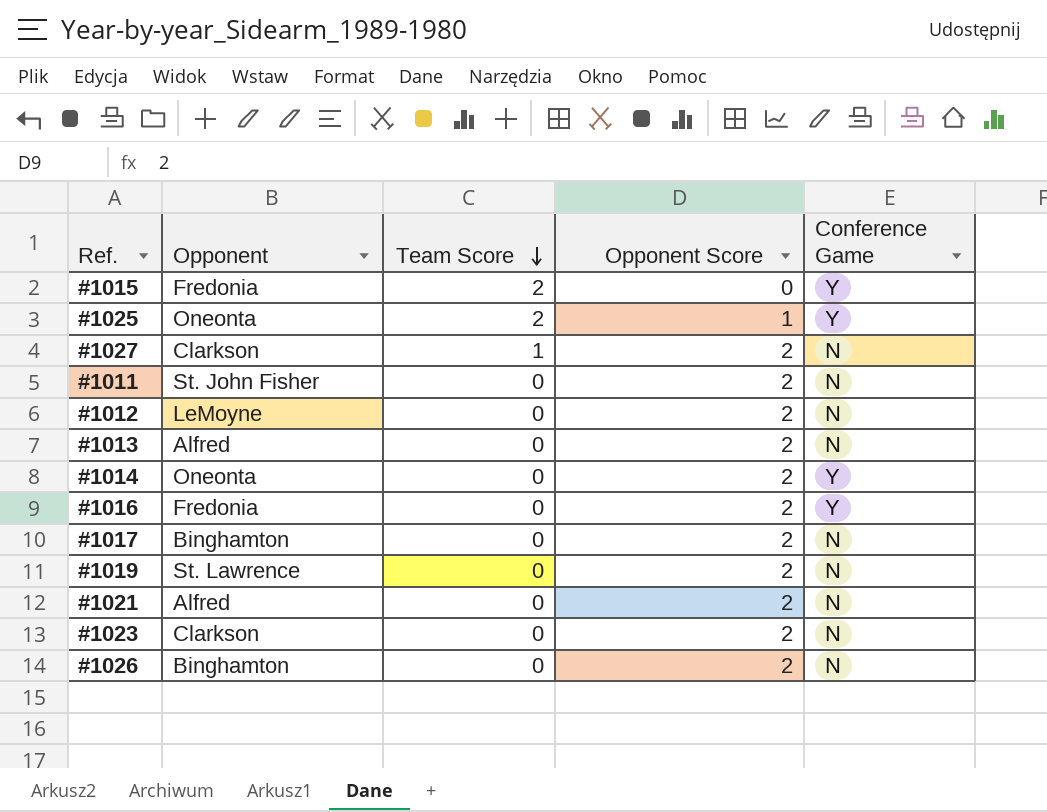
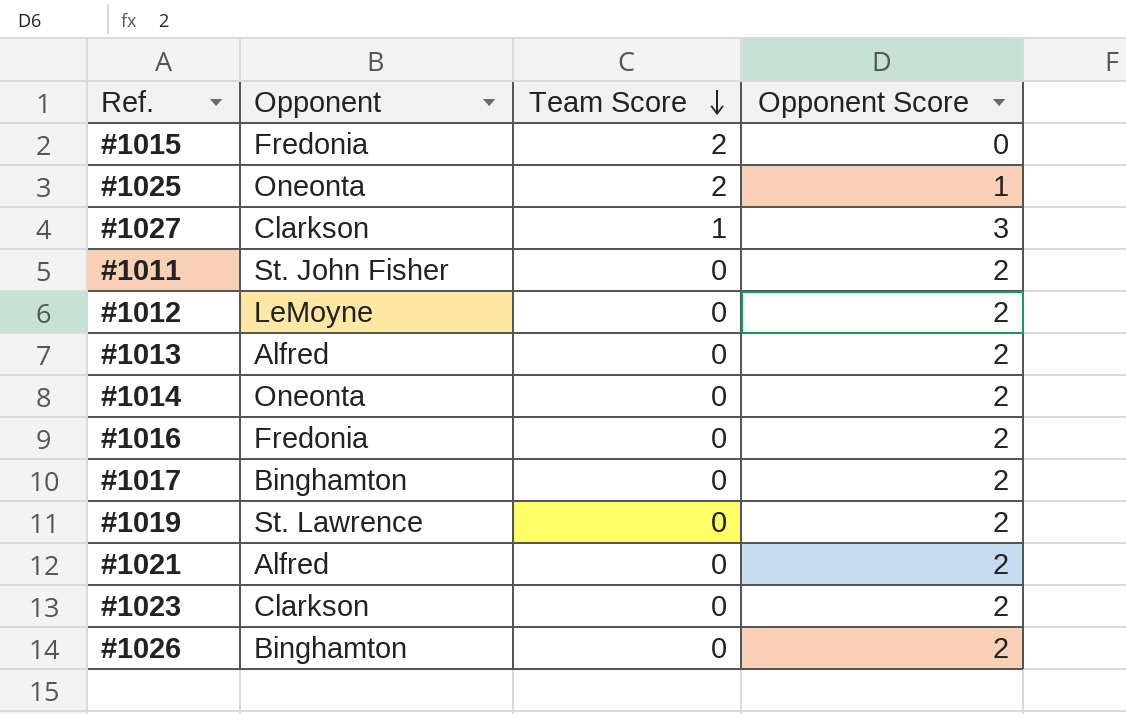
column Conference Game | position: 5 -> none
#1027 | Opponent Score: 2 -> 3

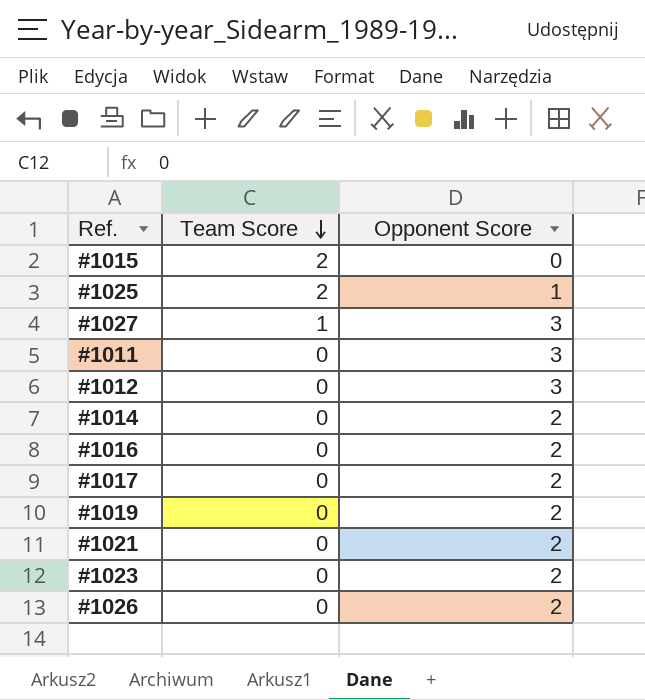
column Opponent | position: 2 -> none
row #1013: Alfred | 0 | 2 -> none
#1011 | Opponent Score: 2 -> 3
#1012 | Opponent Score: 2 -> 3

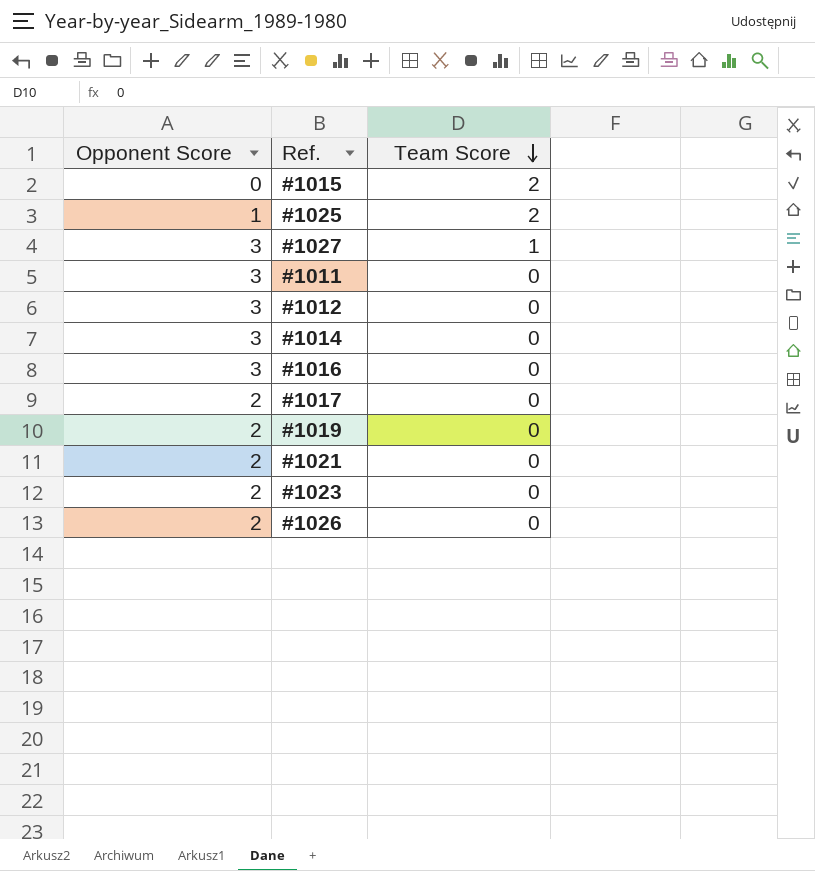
column Opponent Score | position: 3 -> 1
#1014 | Opponent Score: 2 -> 3
#1016 | Opponent Score: 2 -> 3

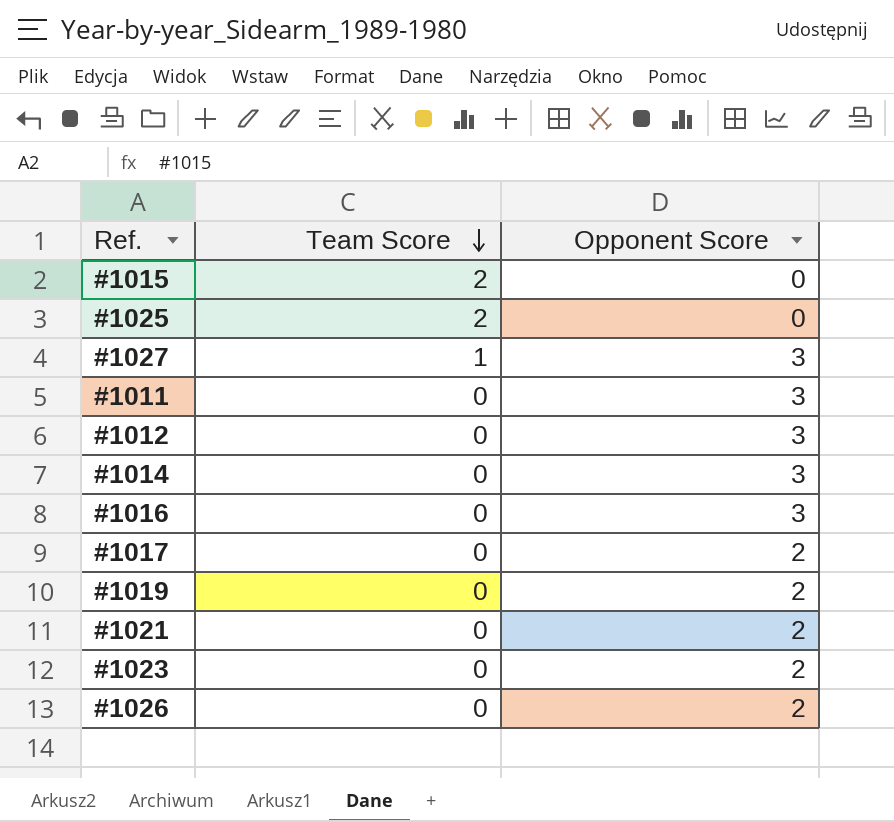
column Opponent Score | position: 1 -> 3
#1025 | Opponent Score: 1 -> 0

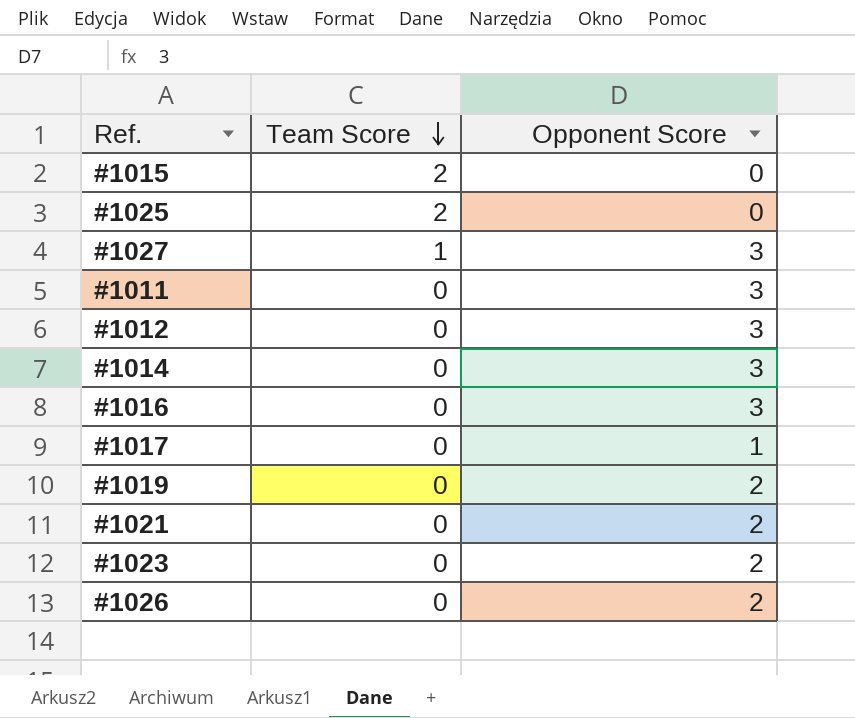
#1017 | Opponent Score: 2 -> 1

